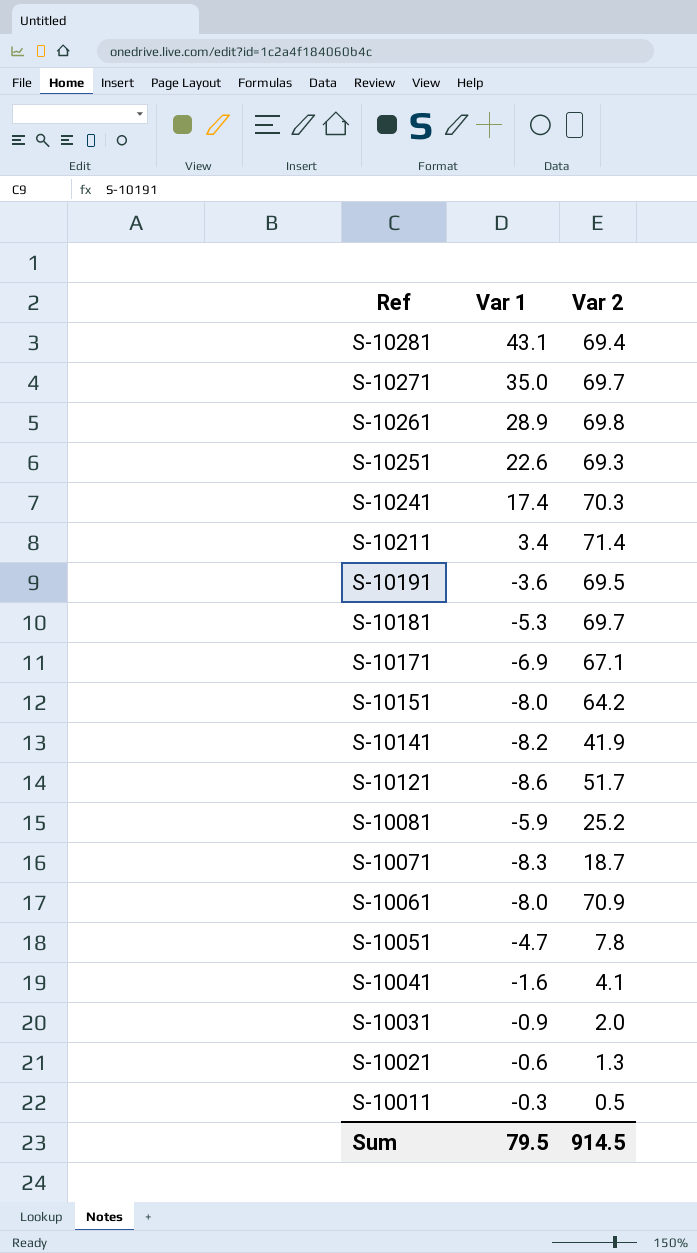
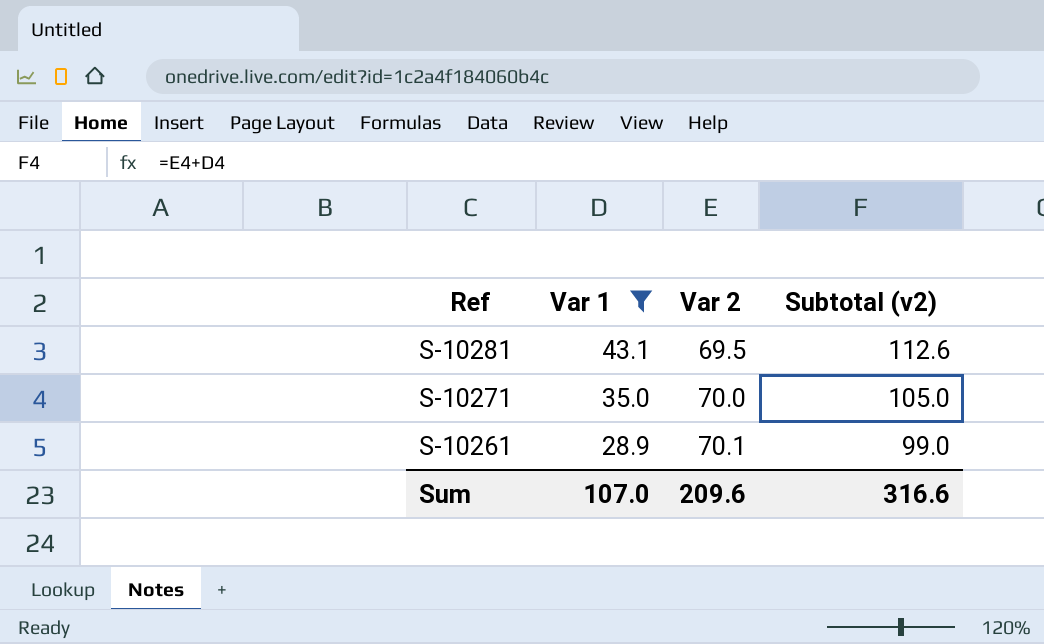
filter: none -> Var 1 >= 28.9
column Subtotal (v2) | formula: none -> [Var 1] + [Var 2]
S-10281 | Var 2: 69.4 -> 69.5
S-10271 | Var 2: 69.7 -> 70.0
S-10261 | Var 2: 69.8 -> 70.1
Sum | Var 1: 79.5 -> 107.0
Sum | Var 2: 914.5 -> 209.6

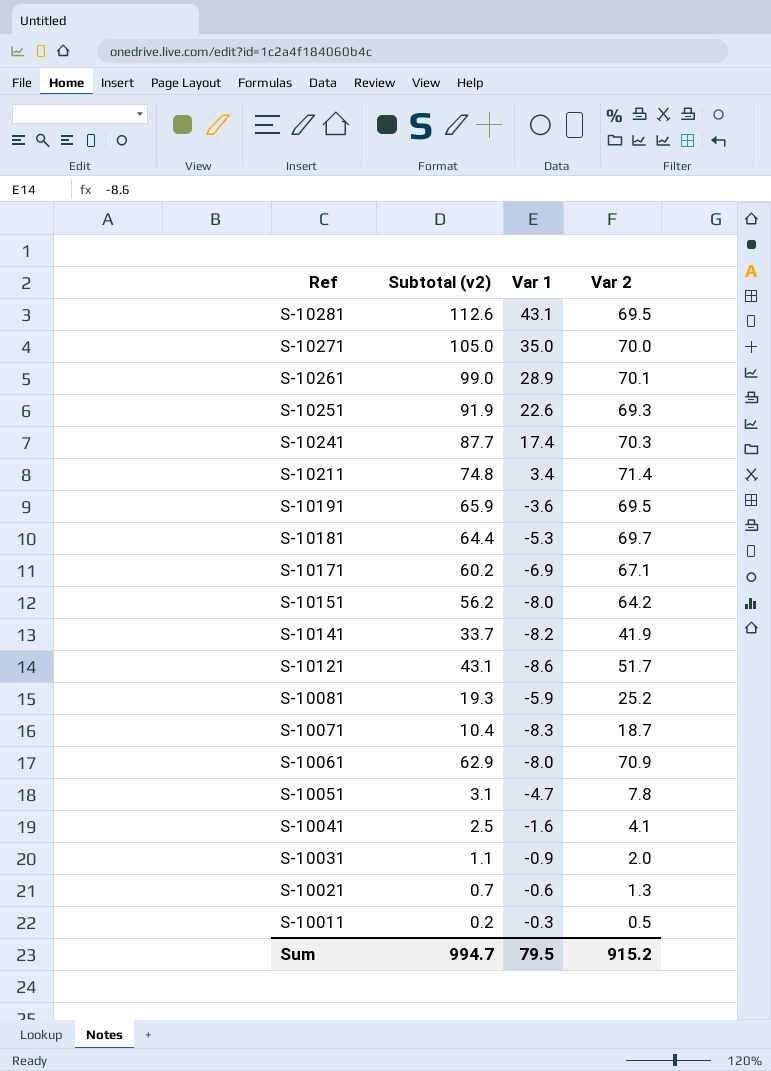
filter: Var 1 >= 28.9 -> none
column Subtotal (v2) | position: 4 -> 2
Sum | Subtotal (v2): 316.6 -> 994.7
Sum | Var 1: 107.0 -> 79.5
Sum | Var 2: 209.6 -> 915.2

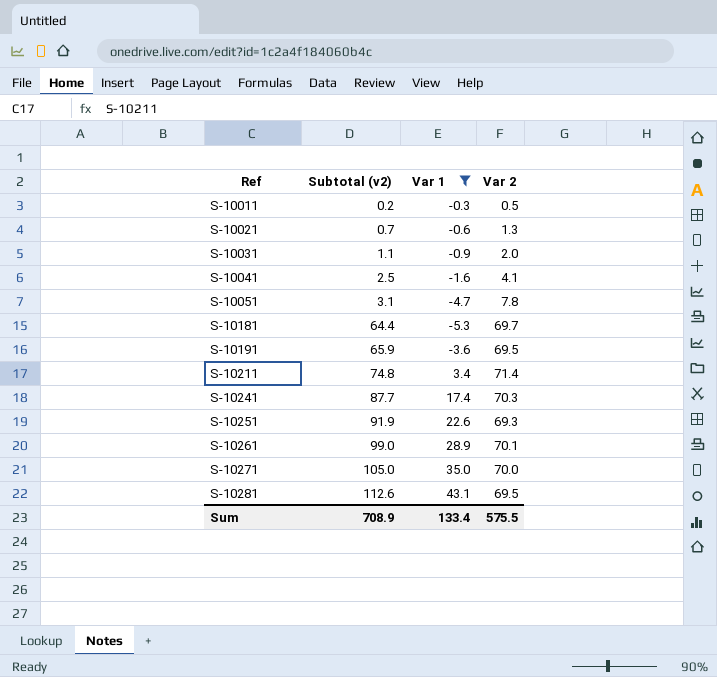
filter: none -> Var 1 >= -5.3
row order: Ref descending -> Ref ascending
Sum | Subtotal (v2): 994.7 -> 708.9
Sum | Var 1: 79.5 -> 133.4
Sum | Var 2: 915.2 -> 575.5

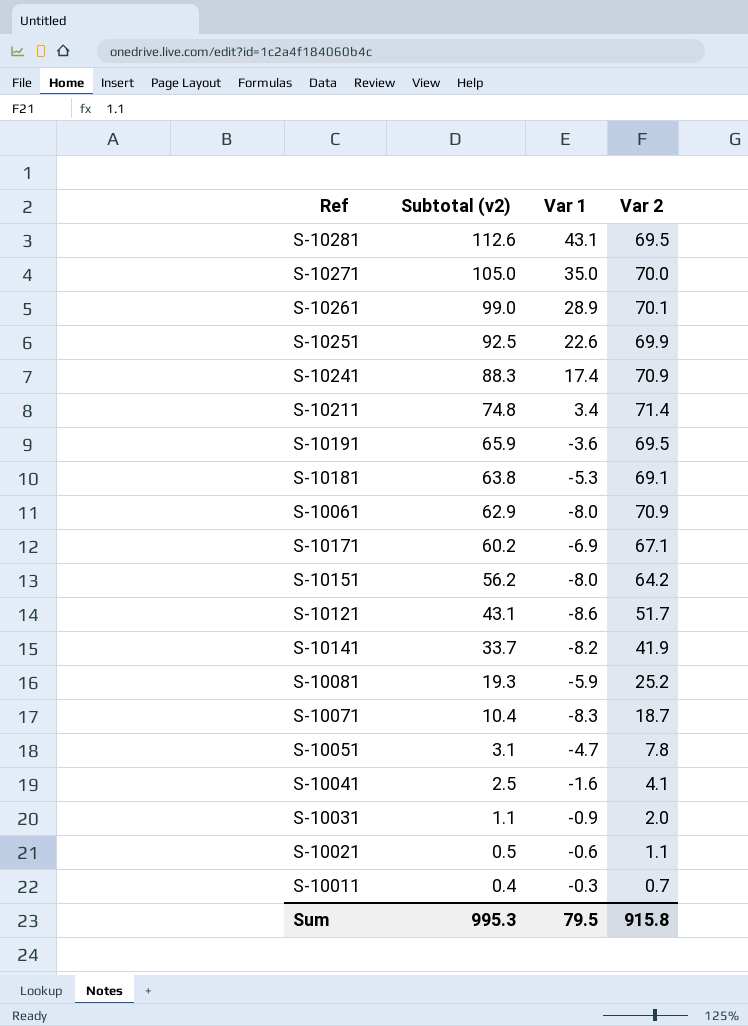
filter: Var 1 >= -5.3 -> none
row order: Ref ascending -> Subtotal (v2) descending
S-10251 | Subtotal (v2): 91.9 -> 92.5
S-10251 | Var 2: 69.3 -> 69.9
S-10241 | Subtotal (v2): 87.7 -> 88.3
S-10241 | Var 2: 70.3 -> 70.9
S-10181 | Subtotal (v2): 64.4 -> 63.8
S-10181 | Var 2: 69.7 -> 69.1
S-10021 | Subtotal (v2): 0.7 -> 0.5
S-10021 | Var 2: 1.3 -> 1.1
S-10011 | Subtotal (v2): 0.2 -> 0.4
S-10011 | Var 2: 0.5 -> 0.7
Sum | Subtotal (v2): 708.9 -> 995.3
Sum | Var 1: 133.4 -> 79.5
Sum | Var 2: 575.5 -> 915.8

